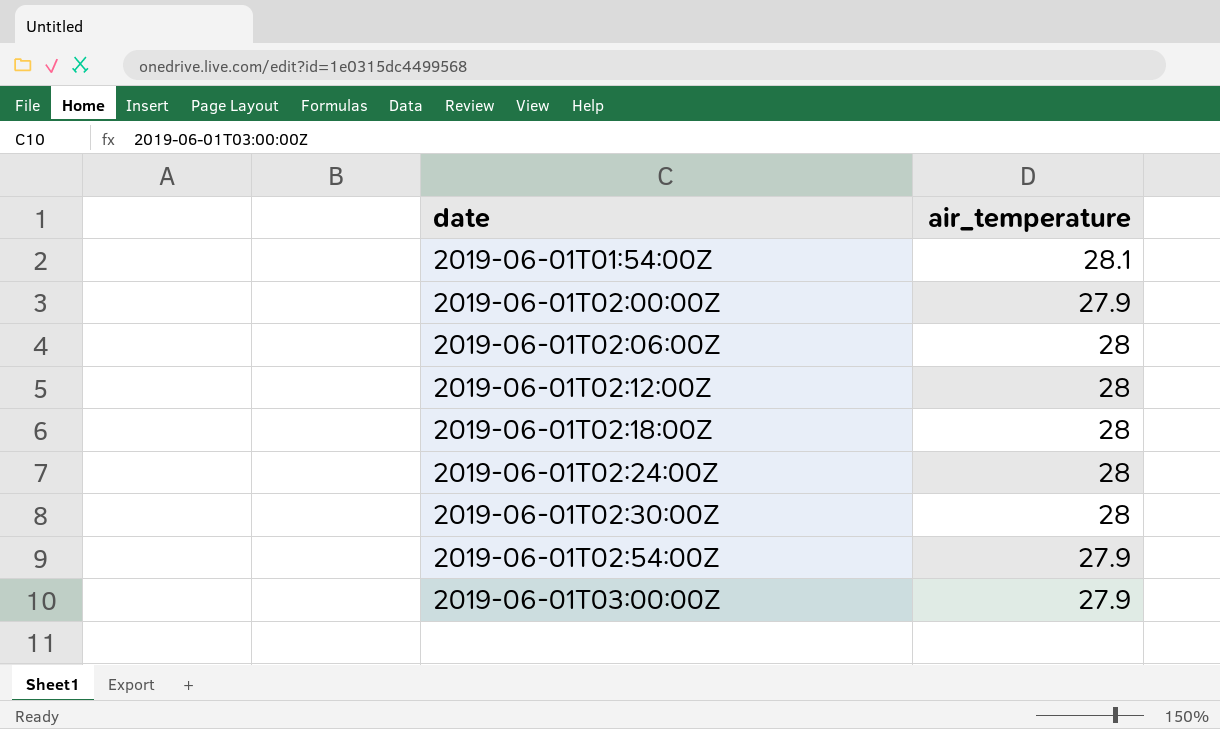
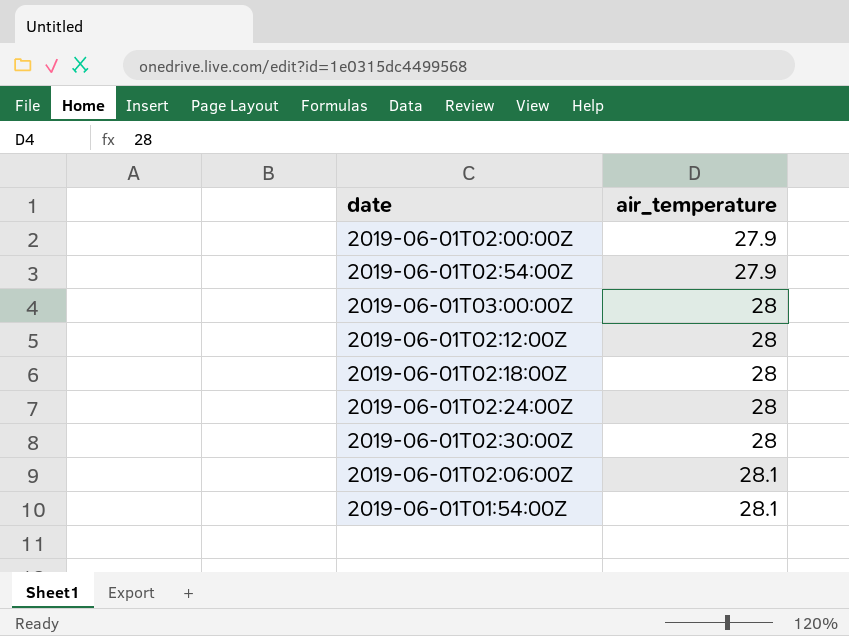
row order: date ascending -> air_temperature ascending
2019-06-01T03:00:00Z | air_temperature: 27.9 -> 28
2019-06-01T02:06:00Z | air_temperature: 28 -> 28.1

